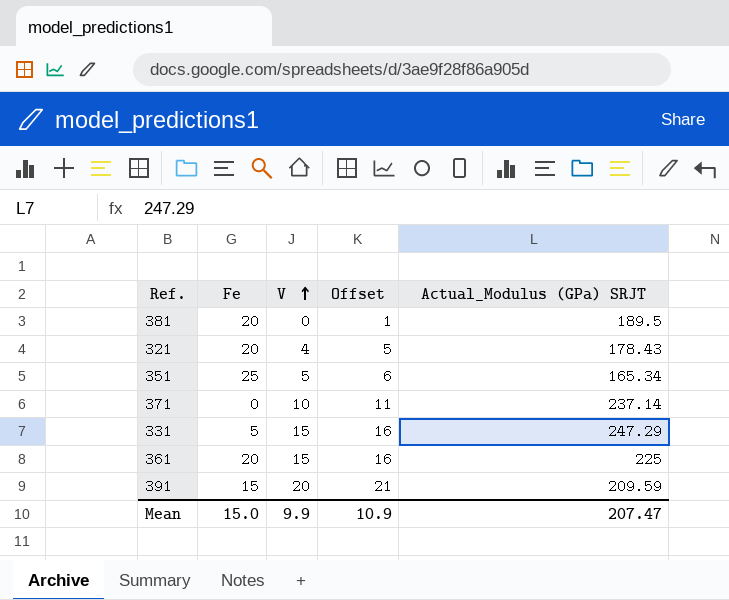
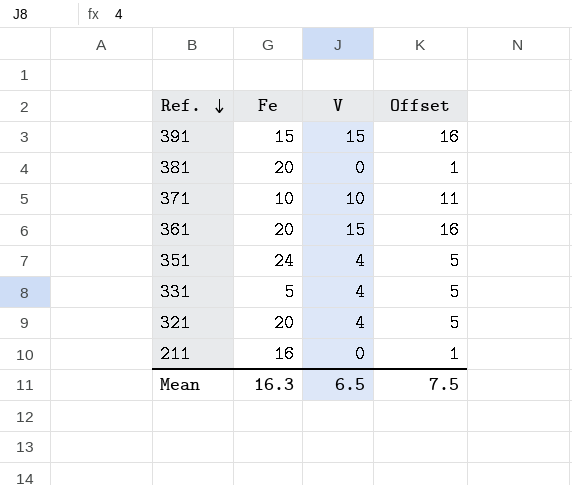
row order: V ascending -> Ref. descending
column Actual_Modulus (GPa) SRJT | position: 5 -> none
391 | V: 20 -> 15
391 | Offset: 21 -> 16
371 | Fe: 0 -> 10
351 | Fe: 25 -> 24
351 | V: 5 -> 4
351 | Offset: 6 -> 5
331 | V: 15 -> 4
331 | Offset: 16 -> 5
row 211: none -> 16 | 0 | 1
Mean | Fe: 15.0 -> 16.3
Mean | V: 9.9 -> 6.5
Mean | Offset: 10.9 -> 7.5

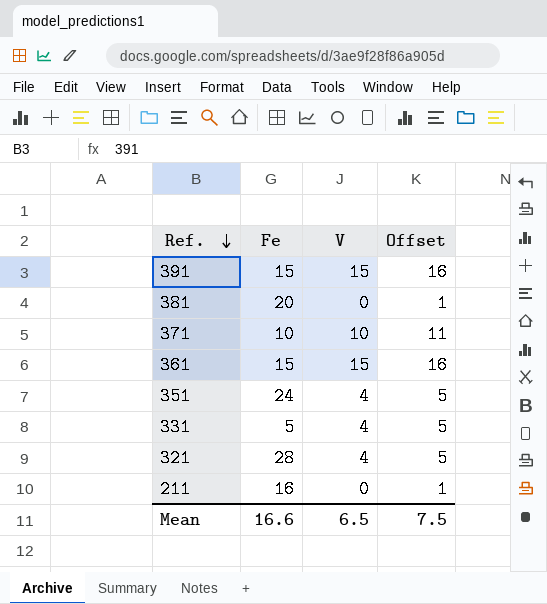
361 | Fe: 20 -> 15
321 | Fe: 20 -> 28
Mean | Fe: 16.3 -> 16.6

